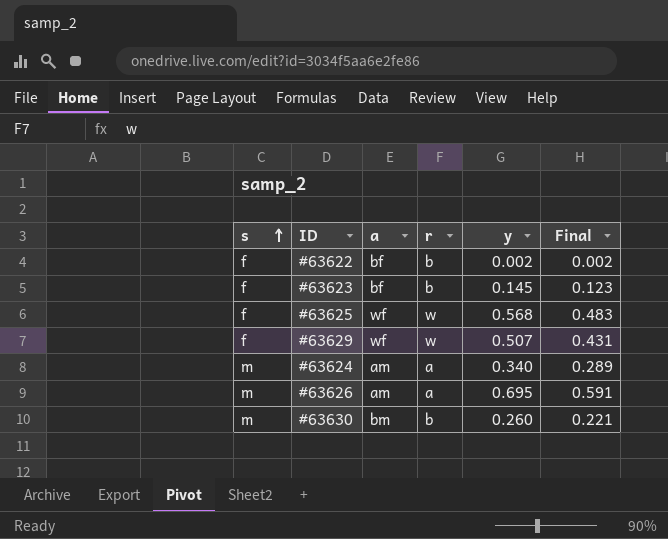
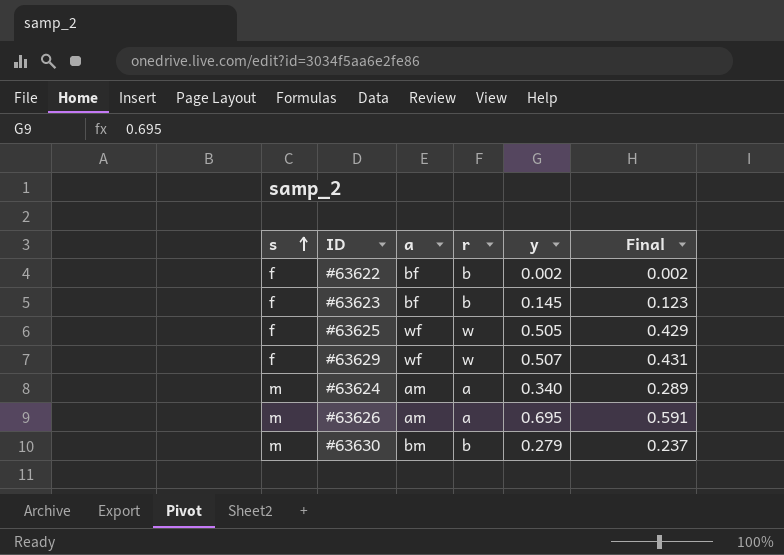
#63625 | y: 0.568 -> 0.505
#63625 | Final: 0.483 -> 0.429
#63630 | y: 0.260 -> 0.279
#63630 | Final: 0.221 -> 0.237

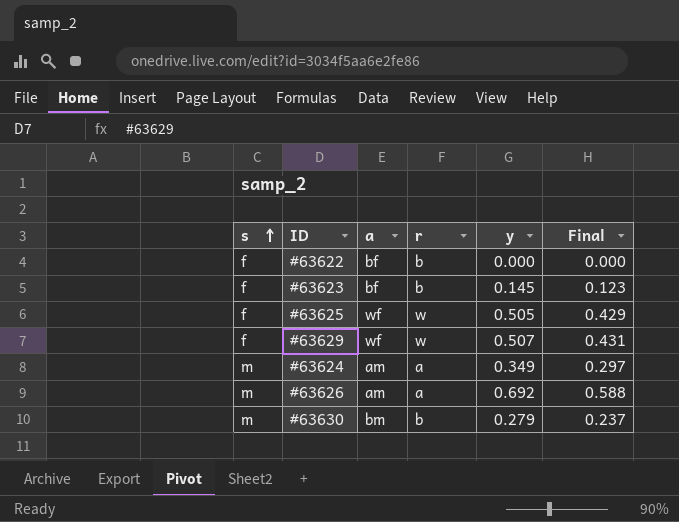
#63622 | y: 0.002 -> 0.000
#63622 | Final: 0.002 -> 0.000
#63624 | y: 0.340 -> 0.349
#63624 | Final: 0.289 -> 0.297
#63626 | y: 0.695 -> 0.692
#63626 | Final: 0.591 -> 0.588

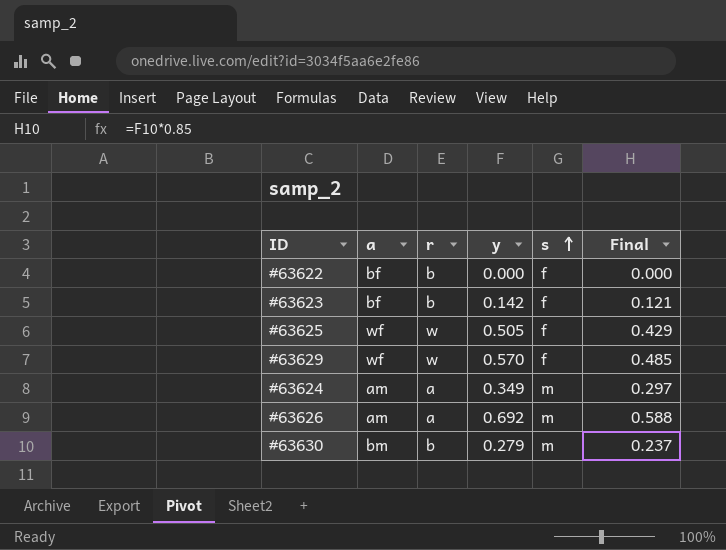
column s | position: 1 -> 5
#63623 | y: 0.145 -> 0.142
#63623 | Final: 0.123 -> 0.121
#63629 | y: 0.507 -> 0.570
#63629 | Final: 0.431 -> 0.485

